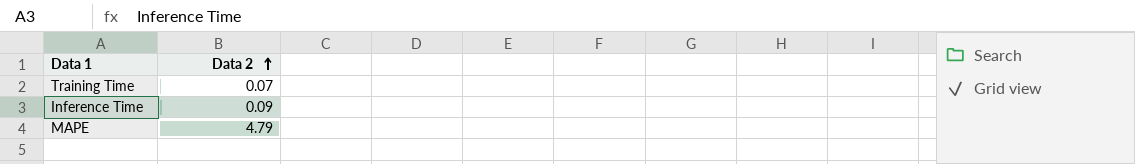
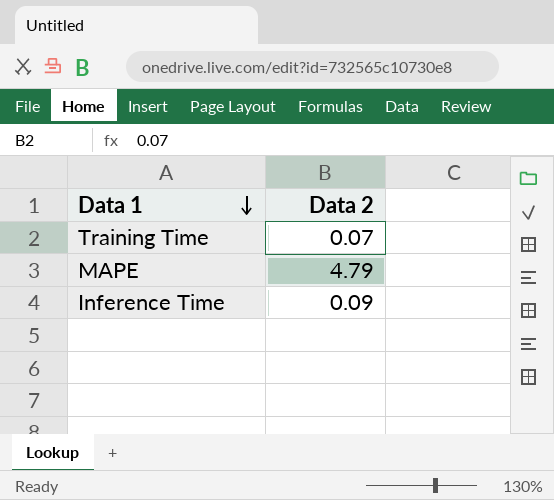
row order: Data 2 ascending -> Data 1 descending

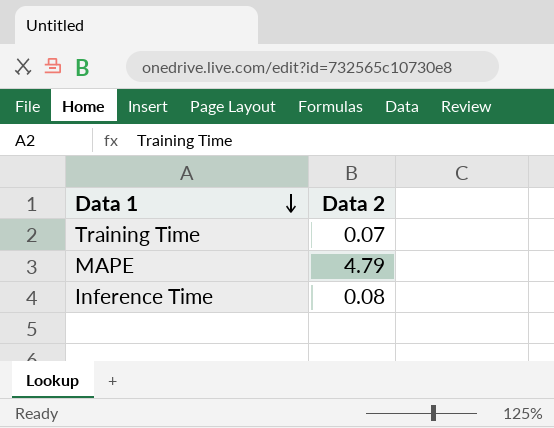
Inference Time | Data 2: 0.09 -> 0.08

